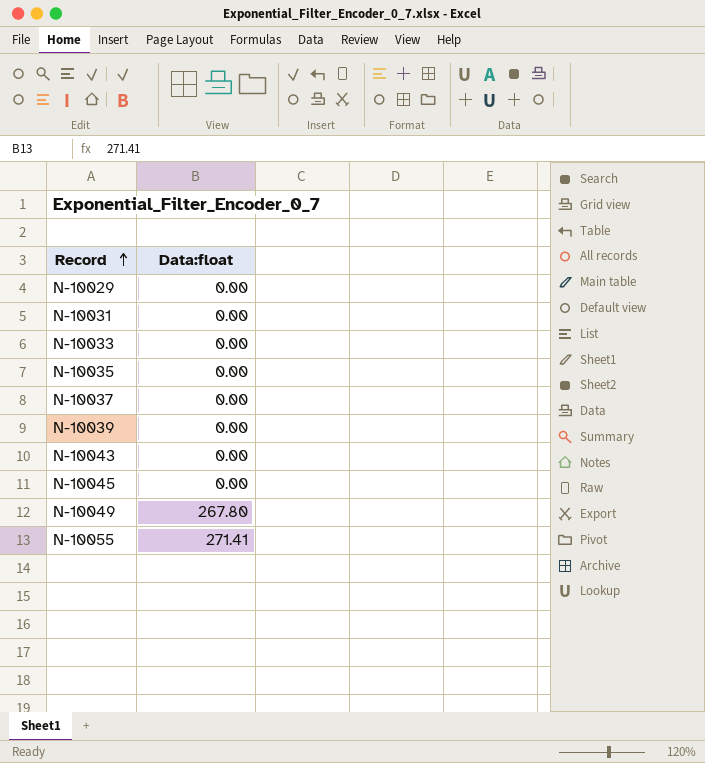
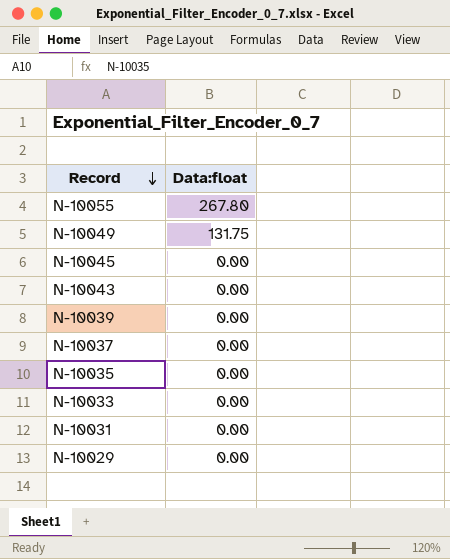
row order: Record ascending -> Record descending
N-10055 | Data:float: 271.41 -> 267.80
N-10049 | Data:float: 267.80 -> 131.75

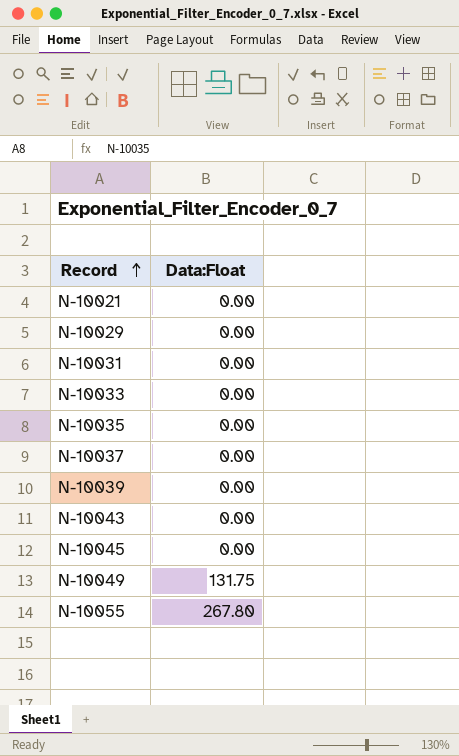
row order: Record descending -> Record ascending
column name: Data:float -> Data:Float
row N-10021: none -> 0.00

